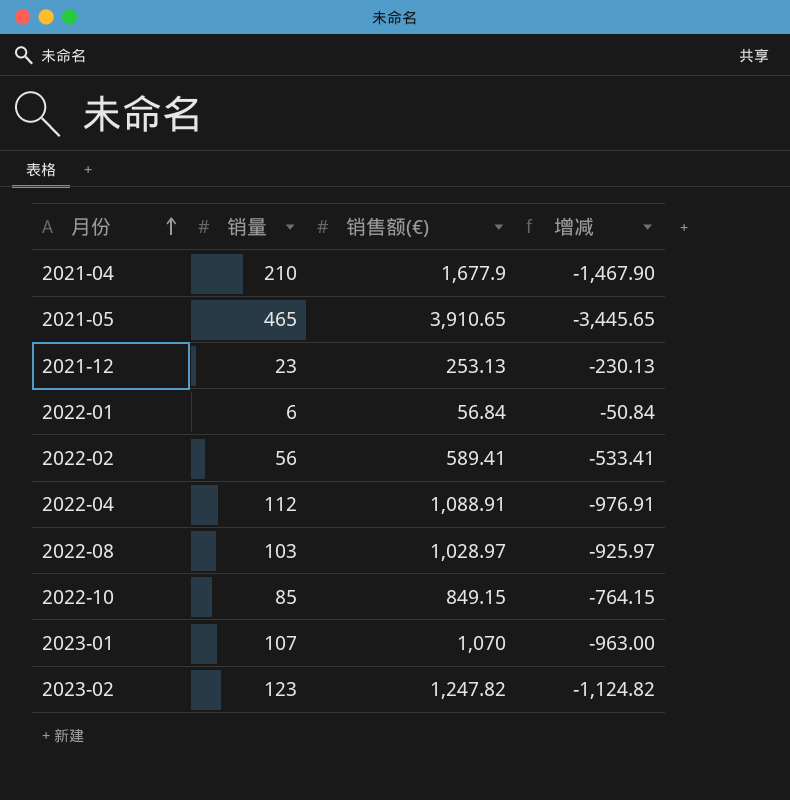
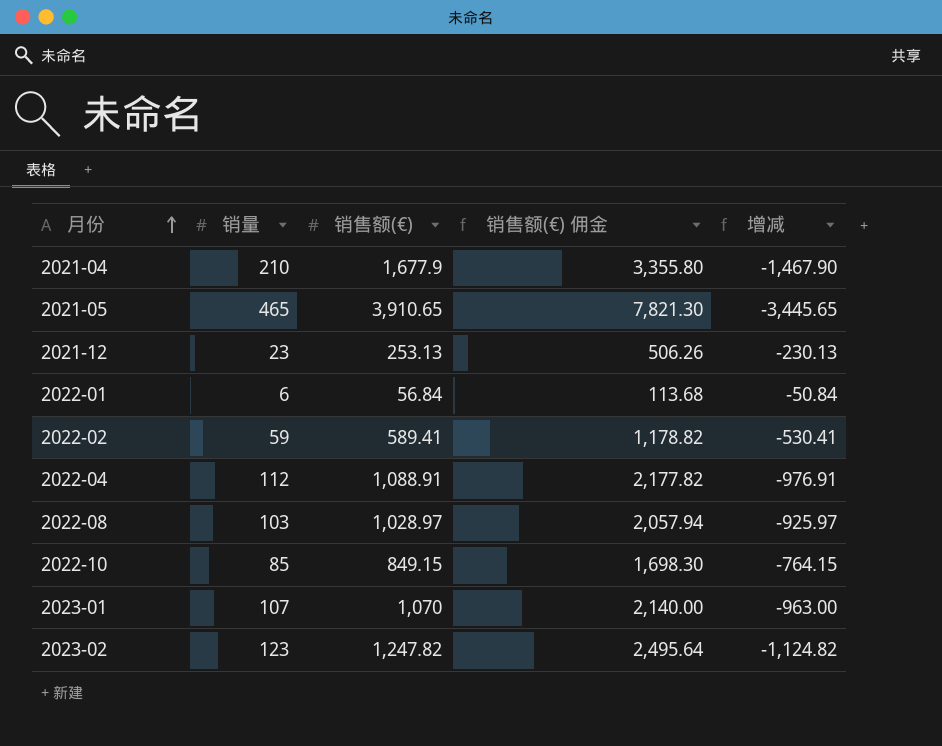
column 销售额(€) 佣金 | formula: none -> [销售额(€)] * 2
2022-02 | 销量: 56 -> 59
2022-02 | 增减: -533.41 -> -530.41

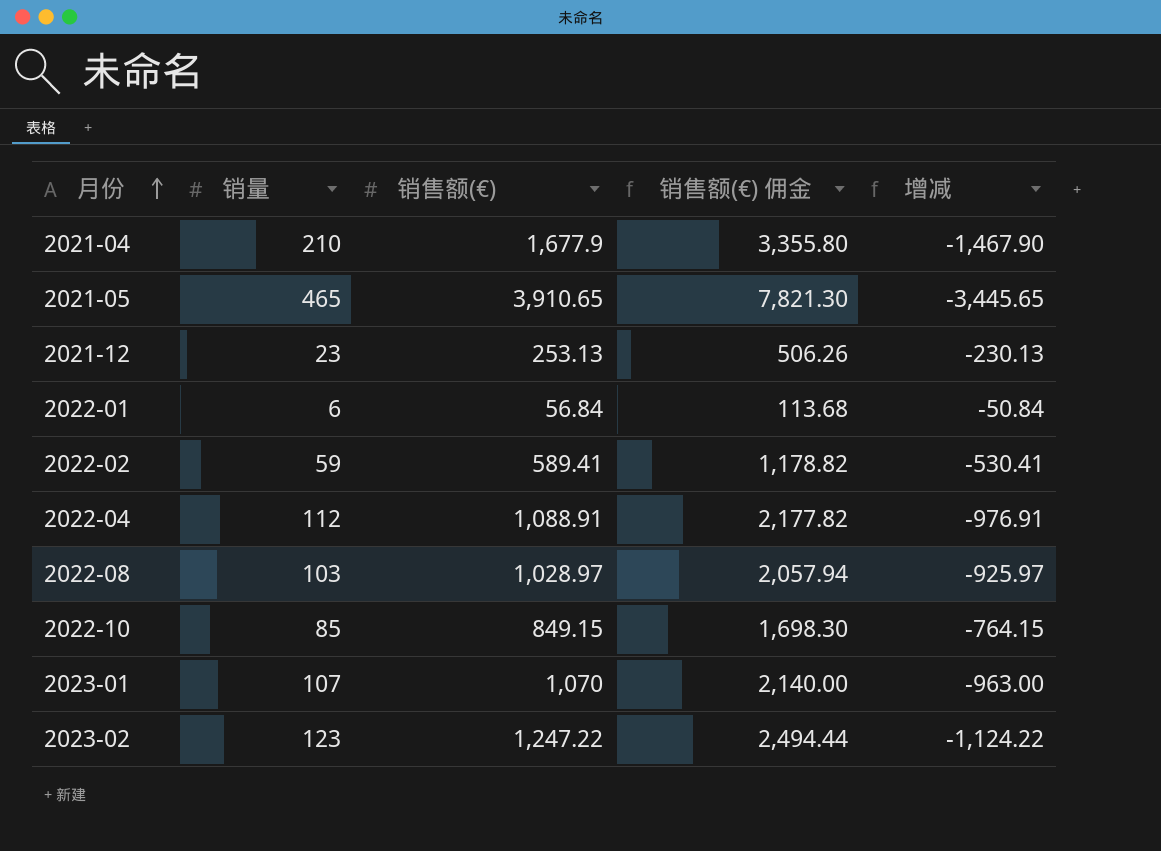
2023-02 | 销售额(€): 1,247.82 -> 1,247.22
2023-02 | 销售额(€) 佣金: 2,495.64 -> 2,494.44
2023-02 | 增减: -1,124.82 -> -1,124.22

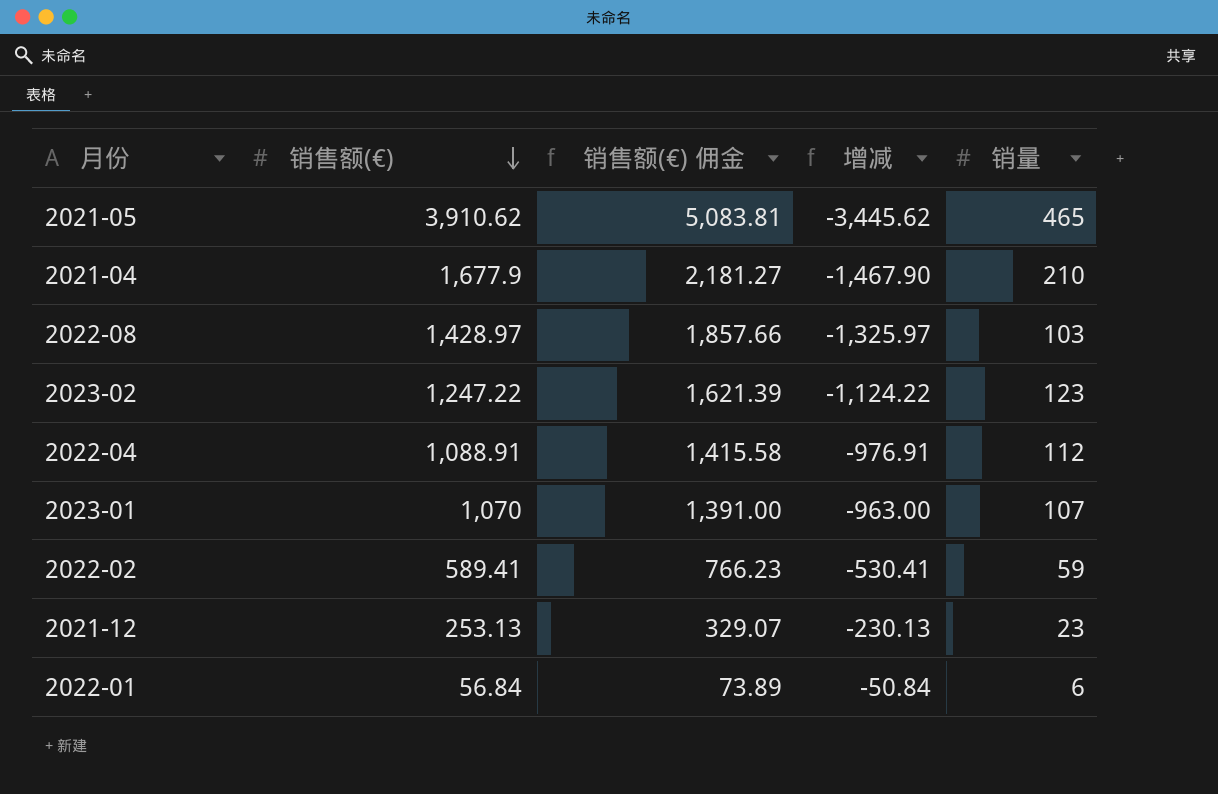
row order: 月份 ascending -> 销售额(€) descending
column 销售额(€) 佣金 | formula: [销售额(€)] * 2 -> [销售额(€)] * 1.3
column 销量 | position: 2 -> 5
row 2022-10: 85 | 849.15 | 1,698.30 | -764.15 -> none
2021-05 | 销售额(€): 3,910.65 -> 3,910.62
2021-05 | 增减: -3,445.65 -> -3,445.62
2022-08 | 销售额(€): 1,028.97 -> 1,428.97
2022-08 | 增减: -925.97 -> -1,325.97

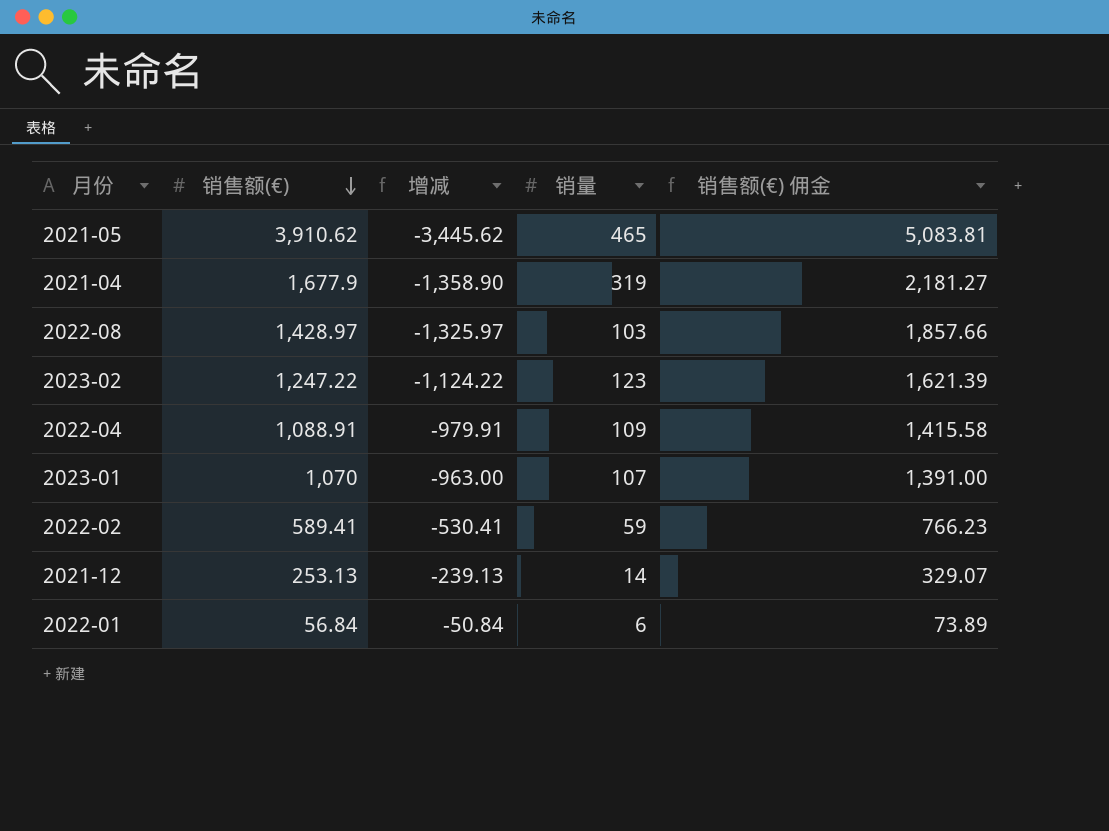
column 销售额(€) 佣金 | position: 3 -> 5
2021-04 | 增减: -1,467.90 -> -1,358.90
2021-04 | 销量: 210 -> 319
2022-04 | 增减: -976.91 -> -979.91
2022-04 | 销量: 112 -> 109
2021-12 | 增减: -230.13 -> -239.13
2021-12 | 销量: 23 -> 14

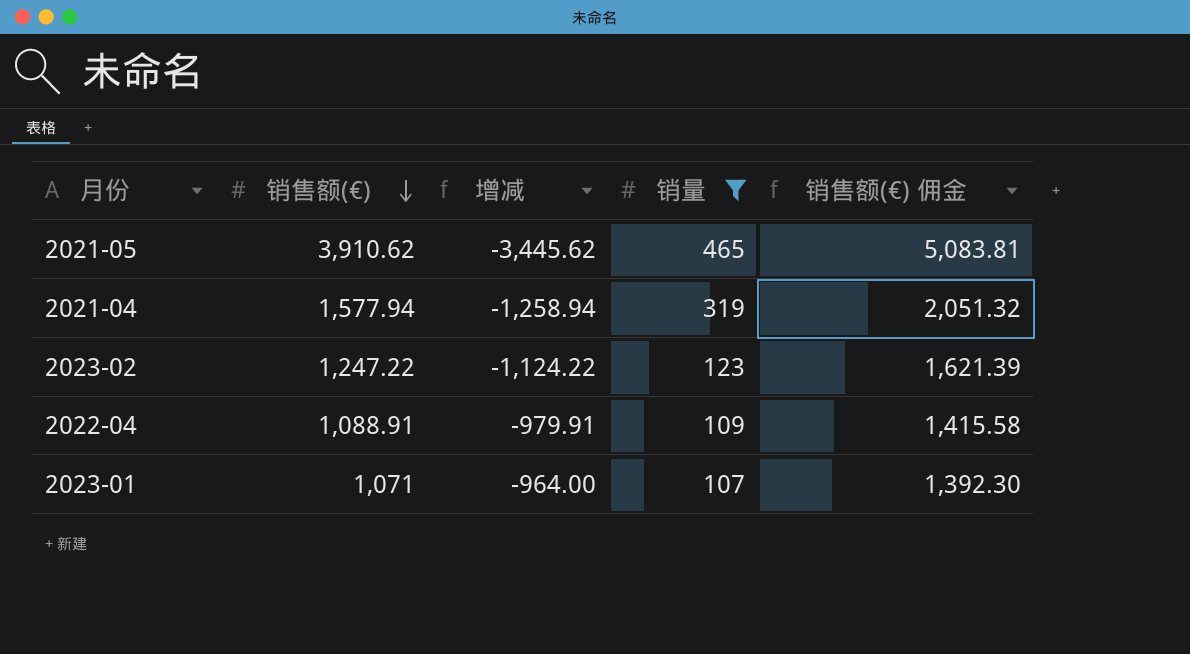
filter: none -> 销量 >= 107
2021-04 | 销售额(€): 1,677.9 -> 1,577.94
2021-04 | 增减: -1,358.90 -> -1,258.94
2021-04 | 销售额(€) 佣金: 2,181.27 -> 2,051.32
2023-01 | 销售额(€): 1,070 -> 1,071
2023-01 | 增减: -963.00 -> -964.00
2023-01 | 销售额(€) 佣金: 1,391.00 -> 1,392.30

